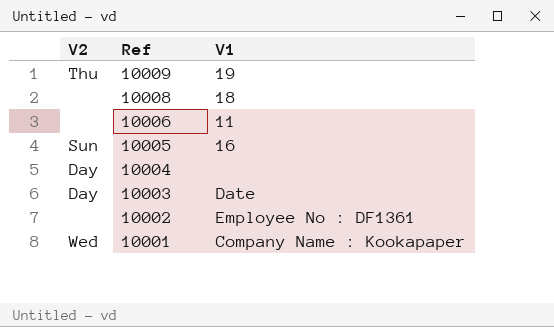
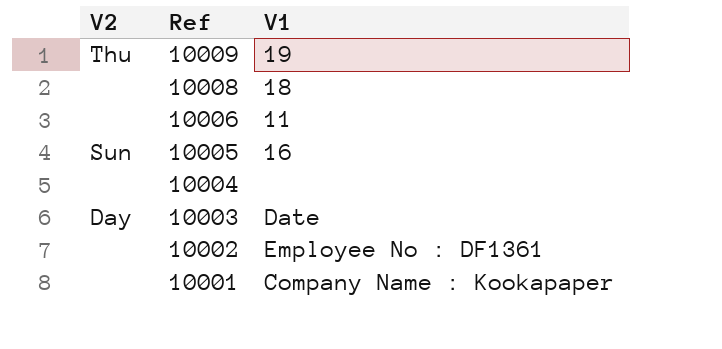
10004 | V2: Day -> none
10001 | V2: Wed -> none

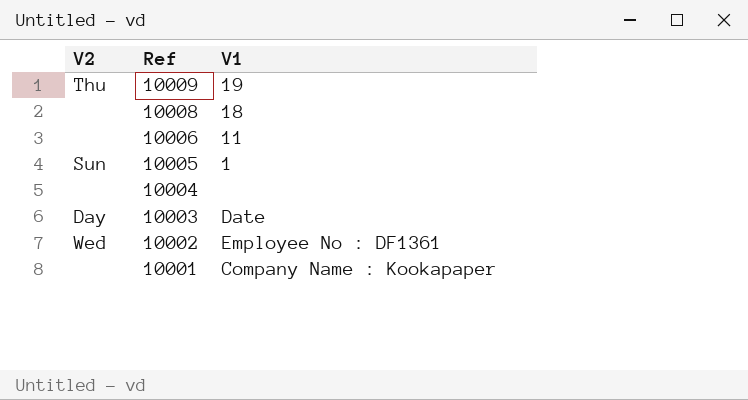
10005 | V1: 16 -> 1
10002 | V2: none -> Wed

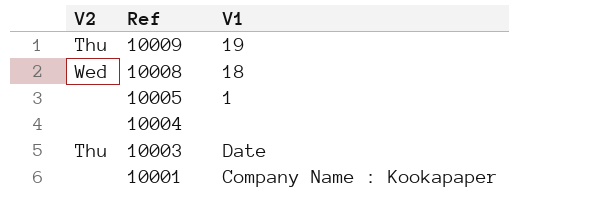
row 10006: none | 11 -> none
row 10002: Wed | Employee No : DF1361 -> none
10008 | V2: none -> Wed
10005 | V2: Sun -> none
10003 | V2: Day -> Thu

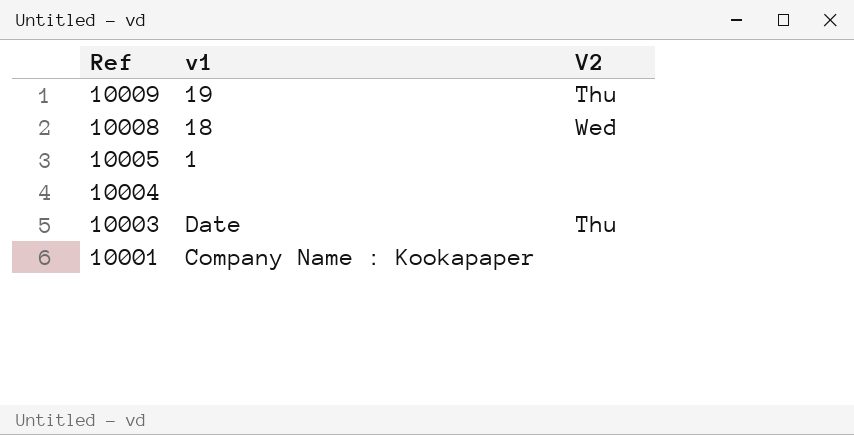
column name: V1 -> v1
column V2 | position: 1 -> 3

